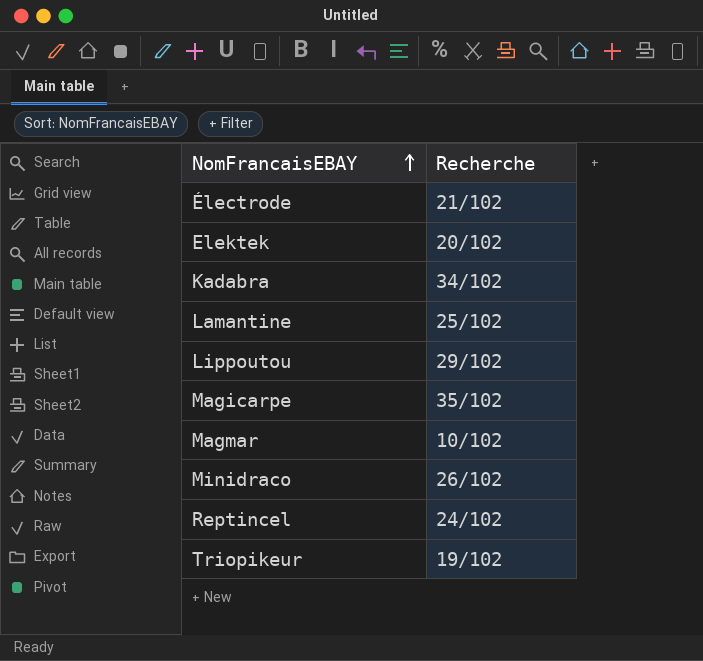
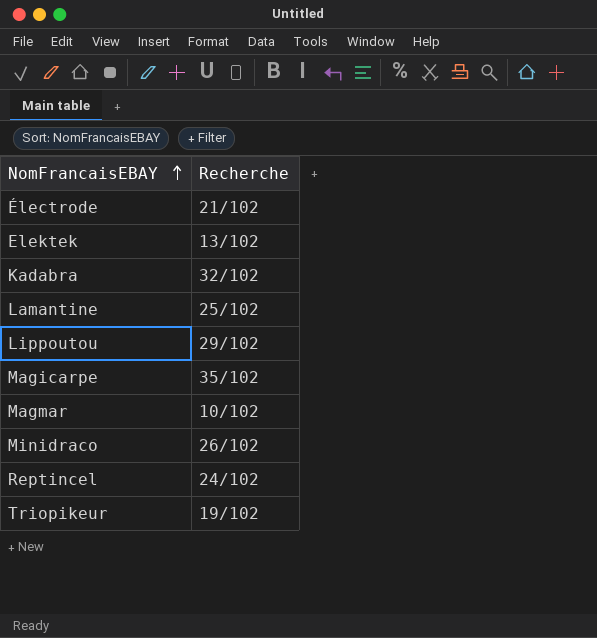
Elektek | Recherche: 20/102 -> 13/102
Kadabra | Recherche: 34/102 -> 32/102

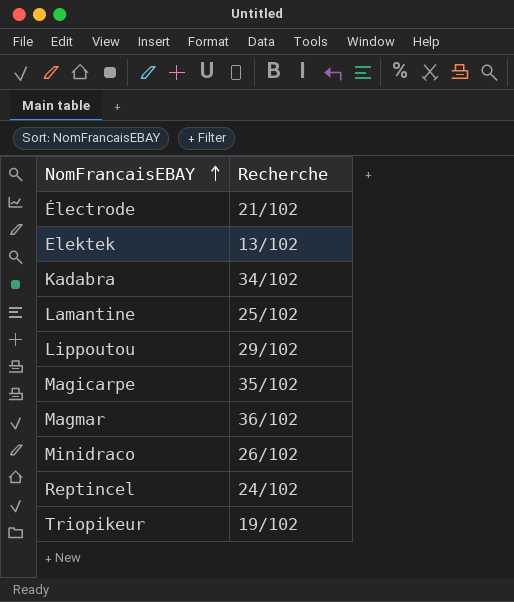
Kadabra | Recherche: 32/102 -> 34/102
Magmar | Recherche: 10/102 -> 36/102

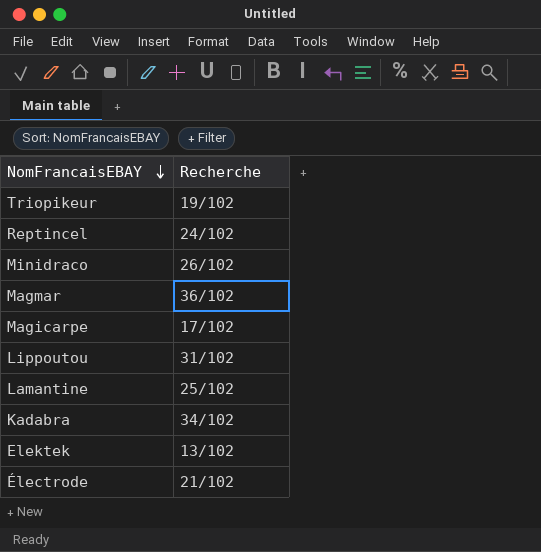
row order: NomFrancaisEBAY ascending -> NomFrancaisEBAY descending
Magicarpe | Recherche: 35/102 -> 17/102
Lippoutou | Recherche: 29/102 -> 31/102

